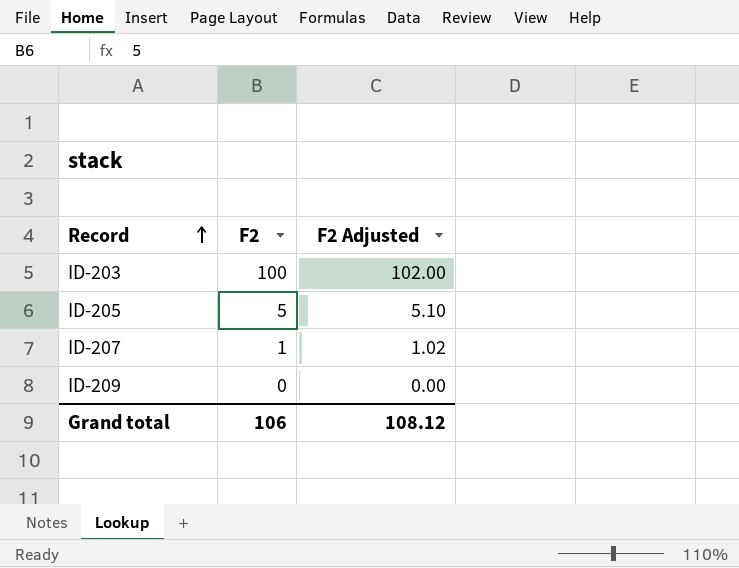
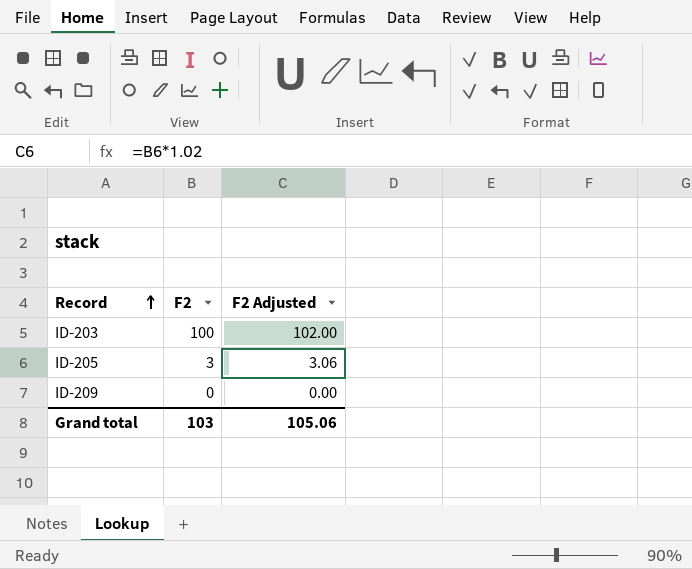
row ID-207: 1 | 1.02 -> none
ID-205 | F2: 5 -> 3
ID-205 | F2 Adjusted: 5.10 -> 3.06
Grand total | F2: 106 -> 103
Grand total | F2 Adjusted: 108.12 -> 105.06

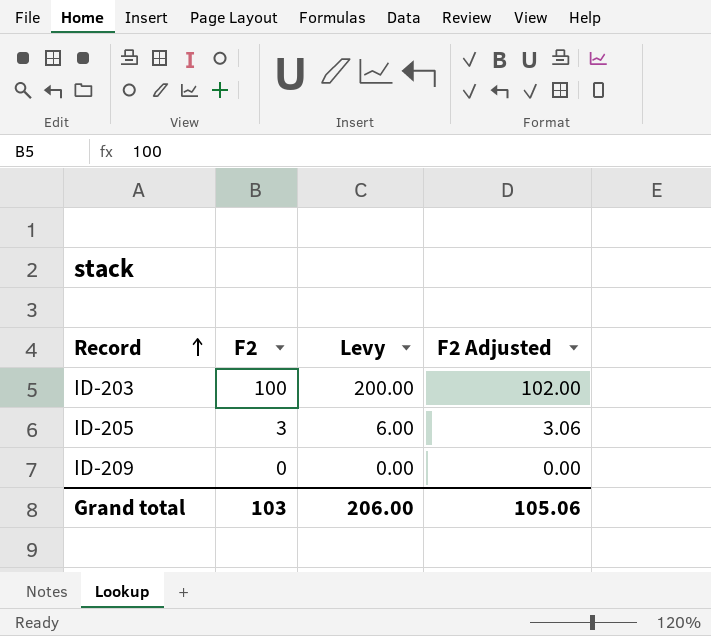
column Levy | formula: none -> [F2] * 2

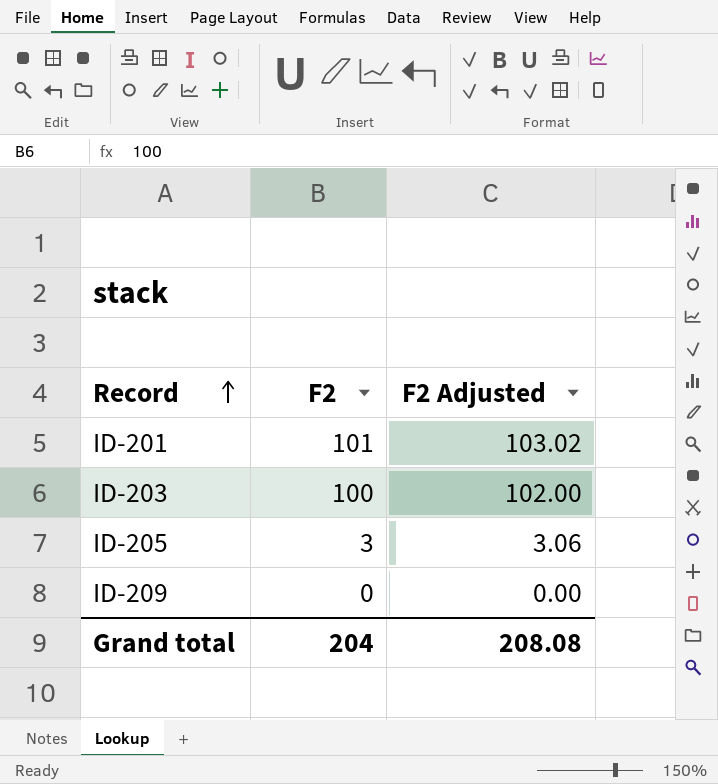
column Levy | formula: [F2] * 2 -> none
row ID-201: none -> 101 | 103.02
Grand total | F2: 103 -> 204
Grand total | F2 Adjusted: 105.06 -> 208.08

